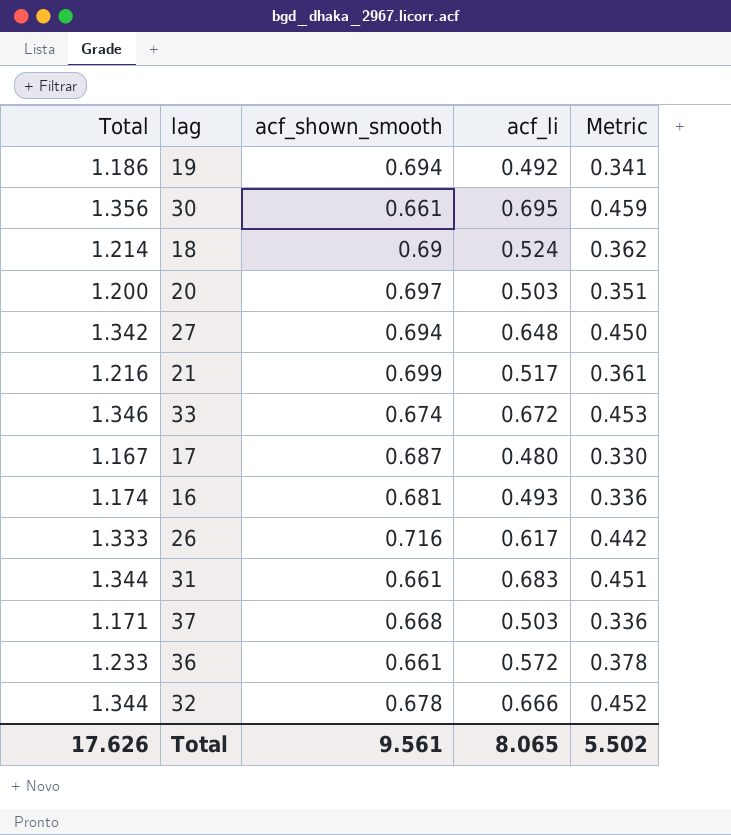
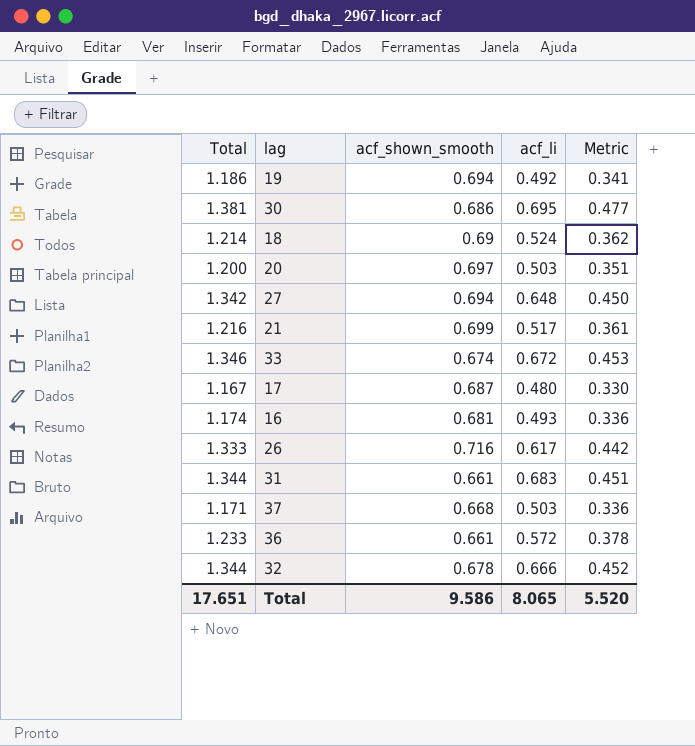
30 | Total: 1.356 -> 1.381
30 | acf_shown_smooth: 0.661 -> 0.686
30 | Metric: 0.459 -> 0.477
Total | Total: 17.626 -> 17.651
Total | acf_shown_smooth: 9.561 -> 9.586
Total | Metric: 5.502 -> 5.520

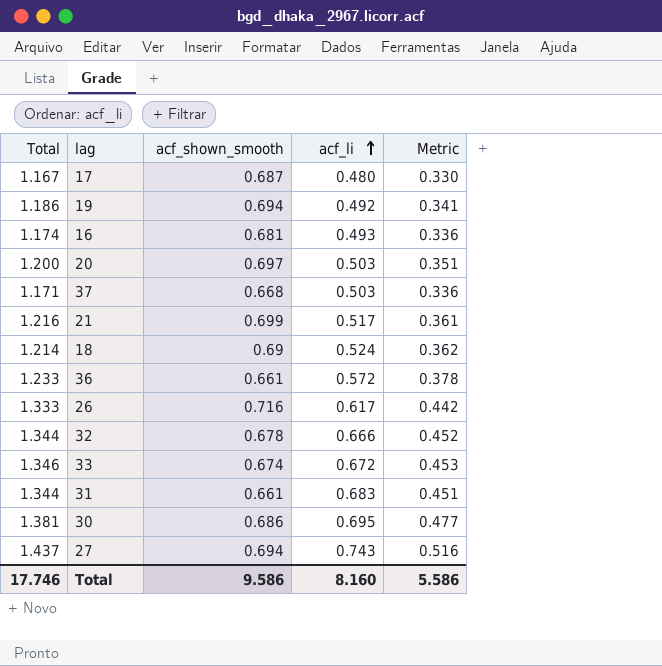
row order: none -> acf_li ascending
27 | Total: 1.342 -> 1.437
27 | acf_li: 0.648 -> 0.743
27 | Metric: 0.450 -> 0.516
Total | Total: 17.651 -> 17.746
Total | acf_li: 8.065 -> 8.160
Total | Metric: 5.520 -> 5.586

